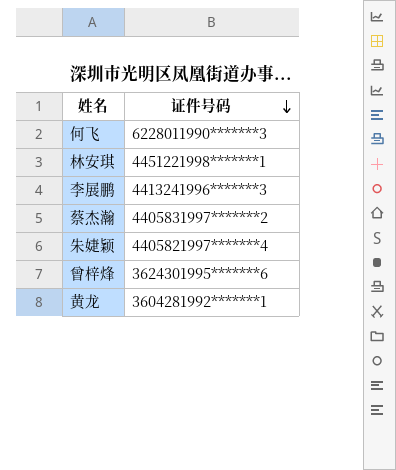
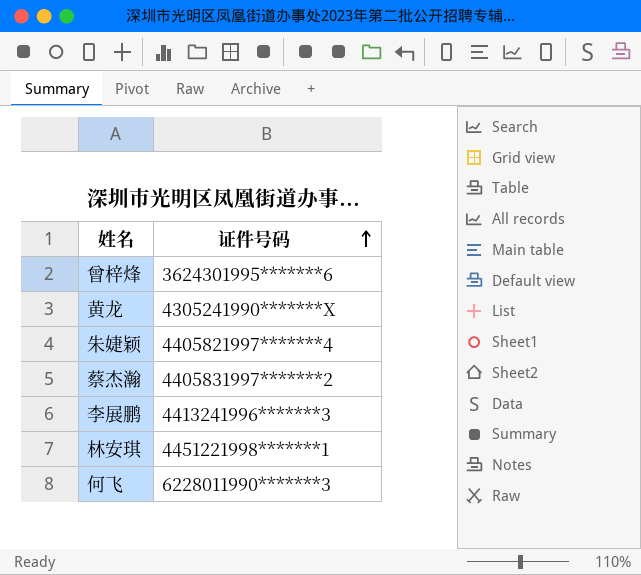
row order: 证件号码 descending -> 证件号码 ascending
黄龙 | 证件号码: 3604281992*******1 -> 4305241990*******X

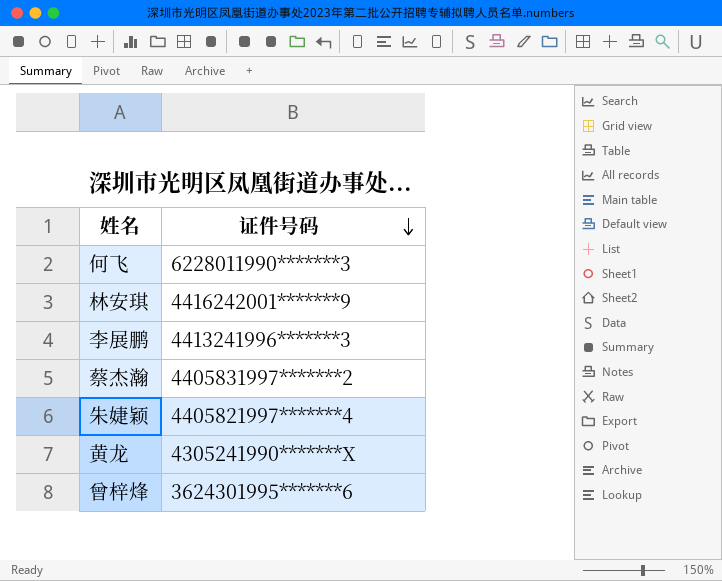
row order: 证件号码 ascending -> 证件号码 descending
林安琪 | 证件号码: 4451221998*******1 -> 4416242001*******9

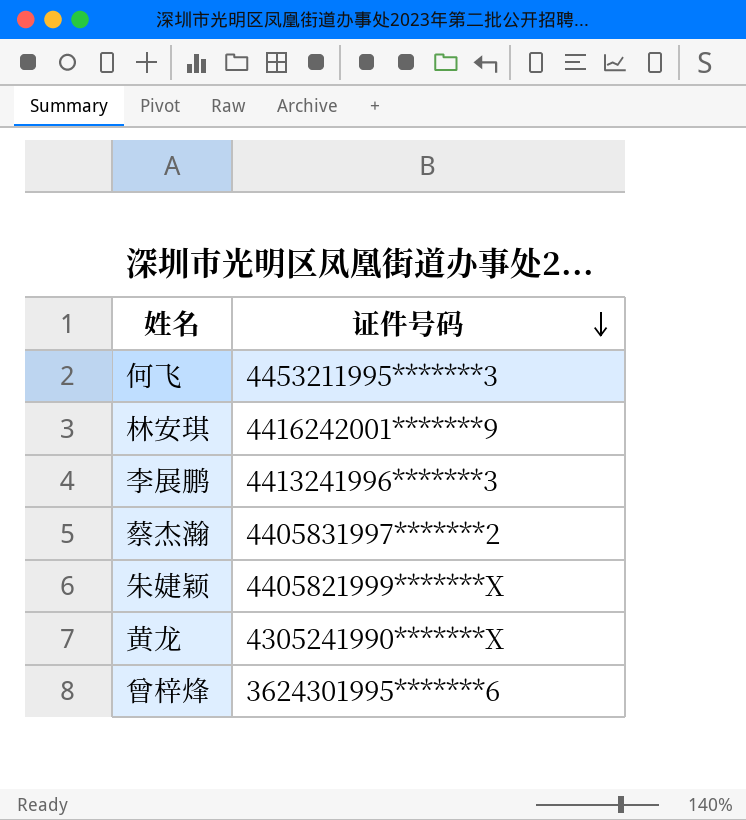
何飞 | 证件号码: 6228011990*******3 -> 4453211995*******3
朱婕颖 | 证件号码: 4405821997*******4 -> 4405821999*******X

